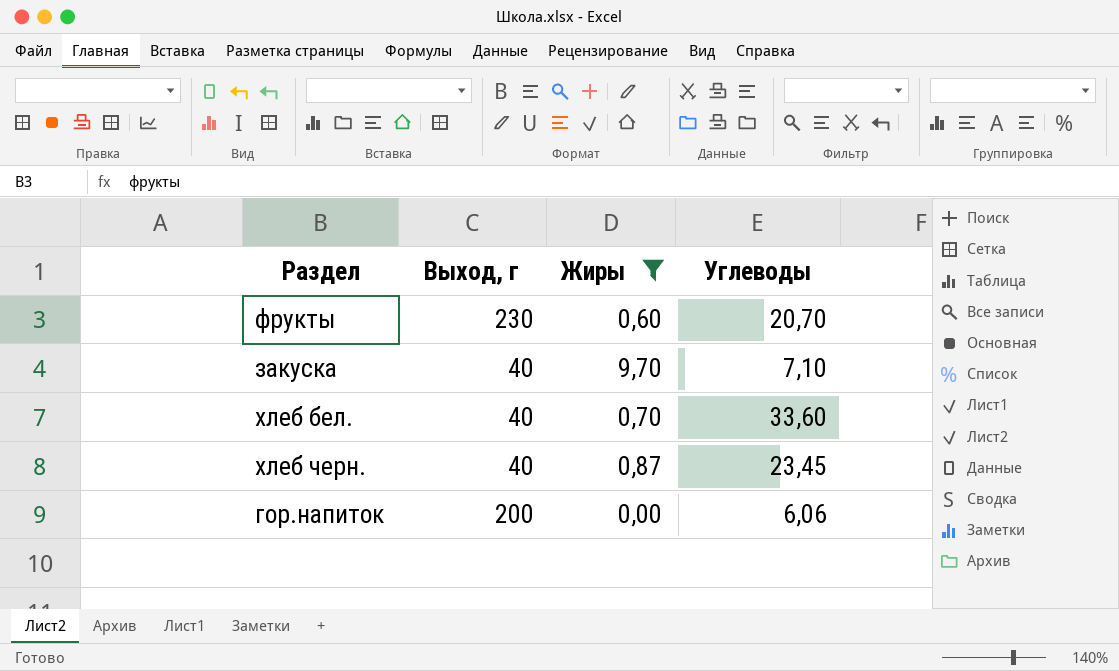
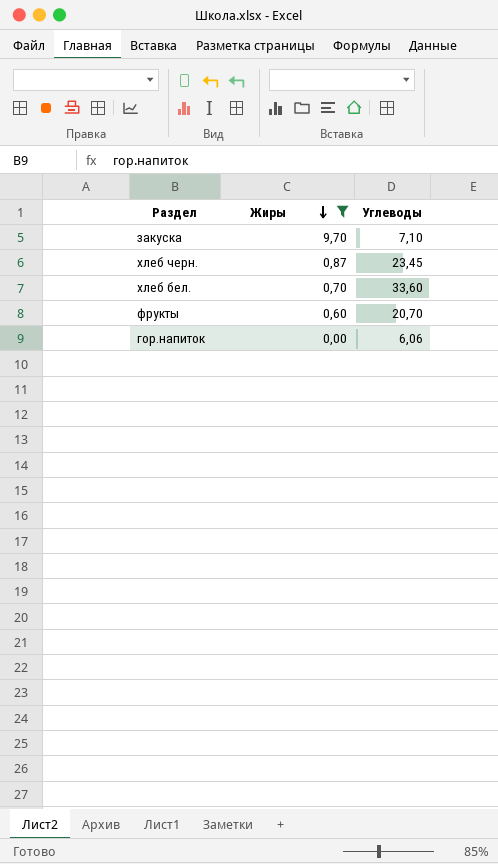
row order: none -> Жиры descending
column Выход, г | position: 2 -> none

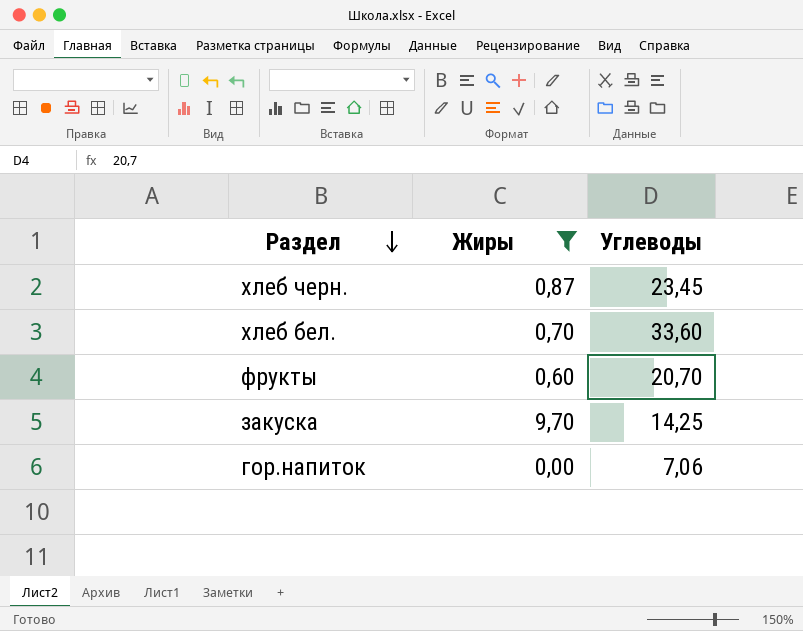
row order: Жиры descending -> Раздел descending
закуска | Углеводы: 7,10 -> 14,25
гор.напиток | Углеводы: 6,06 -> 7,06

